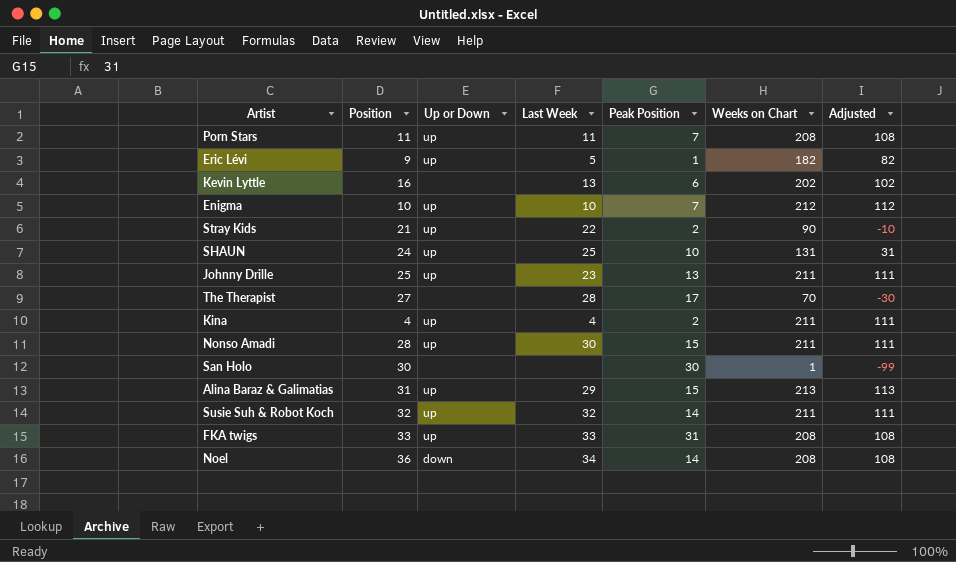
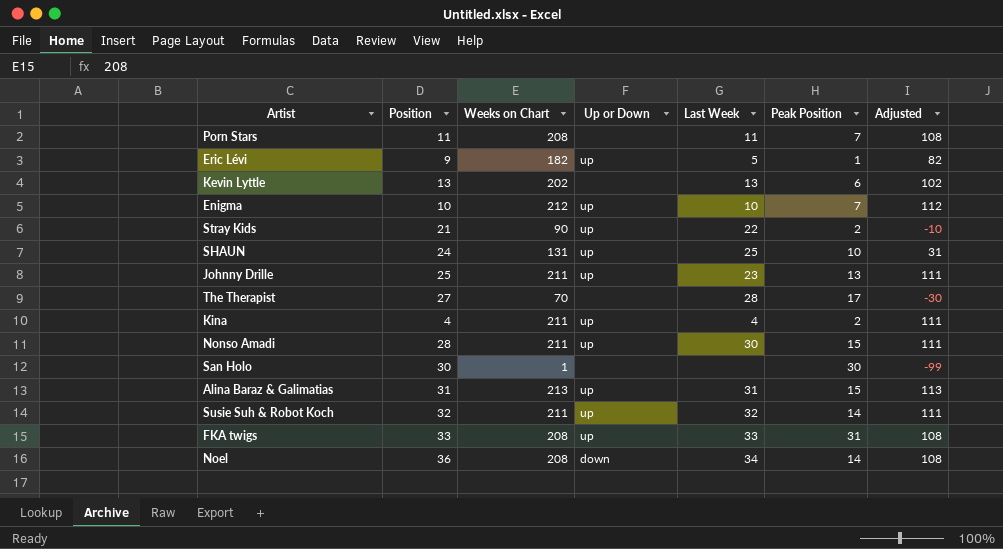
column Weeks on Chart | position: 6 -> 3
Porn Stars | Up or Down: up -> none
Kevin Lyttle | Position: 16 -> 13
Alina Baraz & Galimatias | Last Week: 29 -> 31

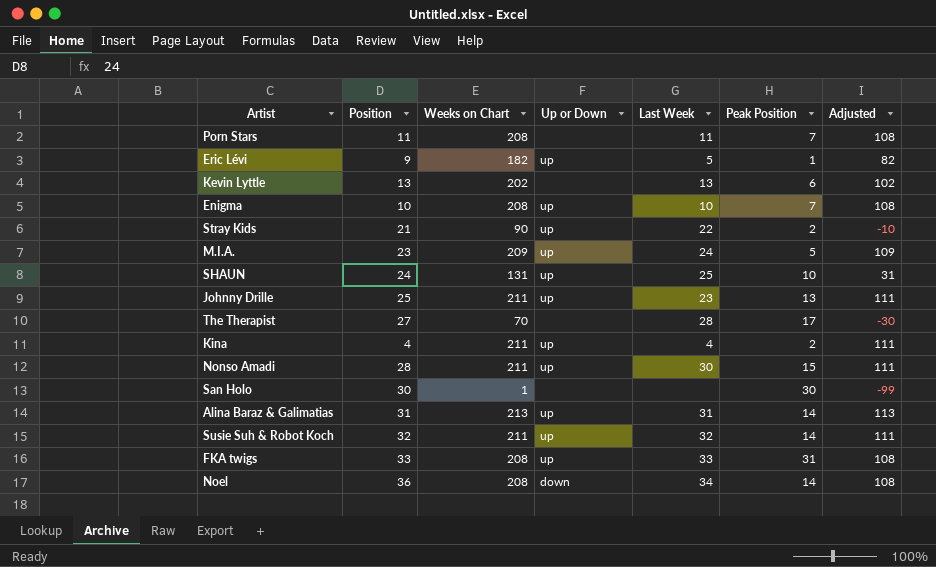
Enigma | Weeks on Chart: 212 -> 208
Enigma | Adjusted: 112 -> 108
row M.I.A.: none -> 23 | 209 | up | 24 | 5 | 109
Alina Baraz & Galimatias | Peak Position: 15 -> 14

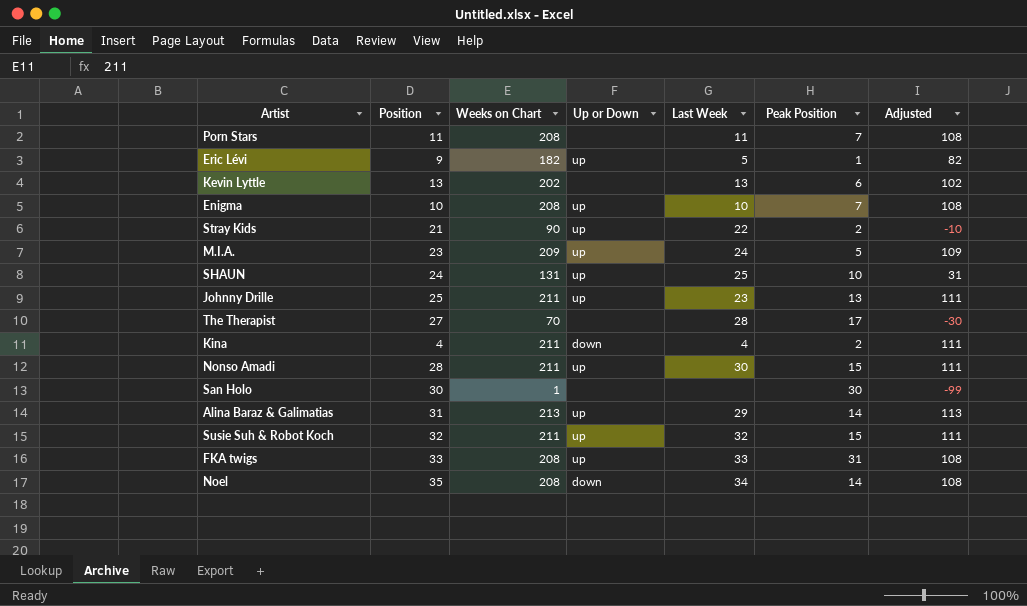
Kina | Up or Down: up -> down
Alina Baraz & Galimatias | Last Week: 31 -> 29
Susie Suh & Robot Koch | Peak Position: 14 -> 15
Noel | Position: 36 -> 35

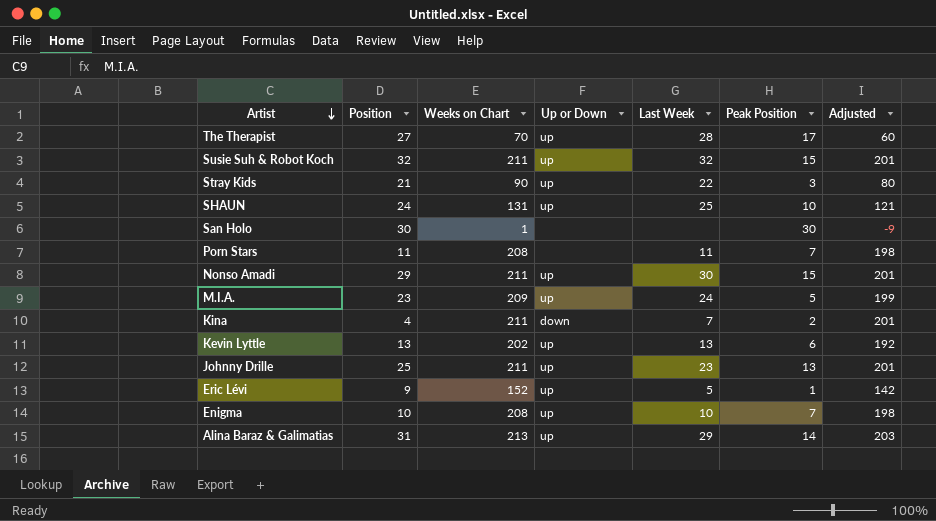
row order: none -> Artist descending
column Adjusted | formula: [Weeks on Chart] - 100 -> [Weeks on Chart] - 10
row FKA twigs: 33 | 208 | up | 33 | 31 | 108 -> none
row Noel: 35 | 208 | down | 34 | 14 | 108 -> none
The Therapist | Up or Down: none -> up
Stray Kids | Peak Position: 2 -> 3
Nonso Amadi | Position: 28 -> 29
Kina | Last Week: 4 -> 7
Kevin Lyttle | Up or Down: none -> up
Eric Lévi | Weeks on Chart: 182 -> 152

